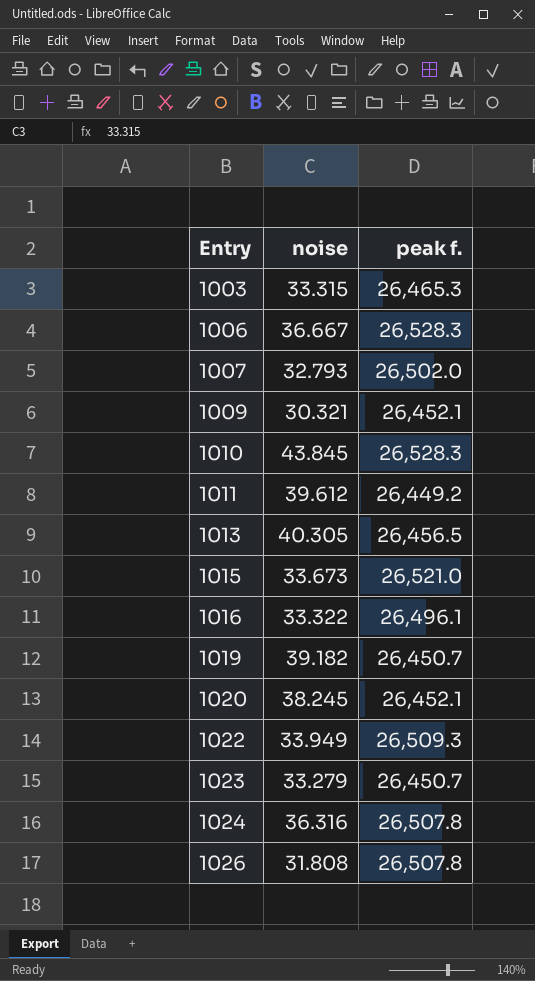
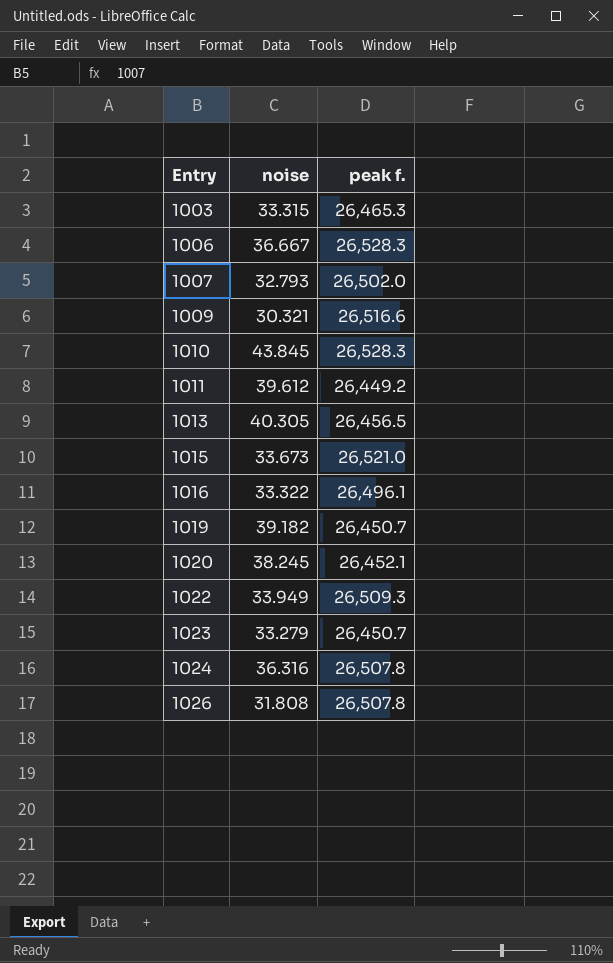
1009 | peak f.: 26,452.1 -> 26,516.6

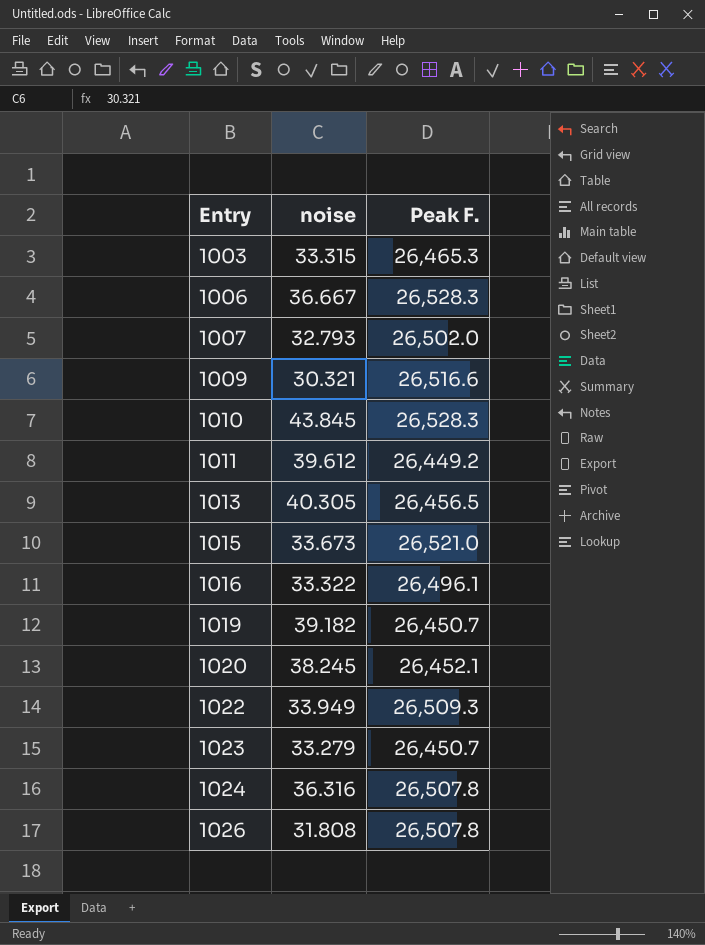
column name: peak f. -> Peak F.

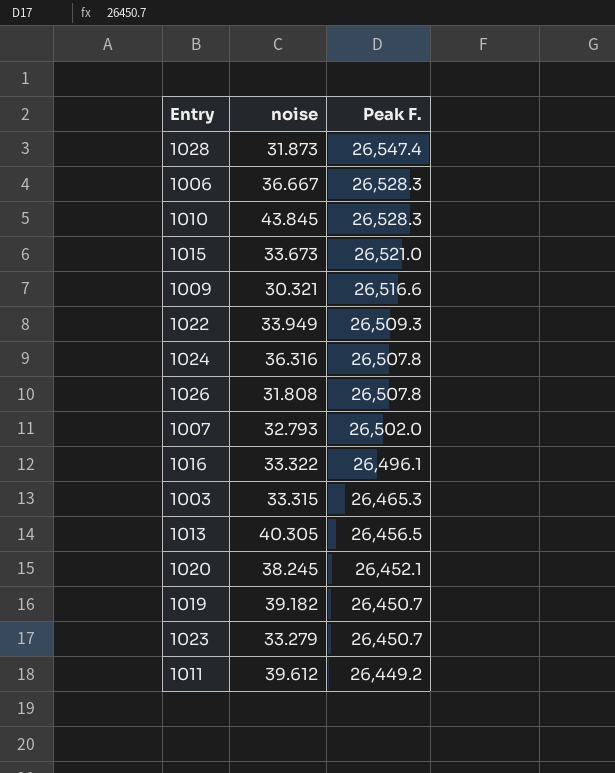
row order: Entry ascending -> Peak F. descending
row 1028: none -> 31.873 | 26,547.4

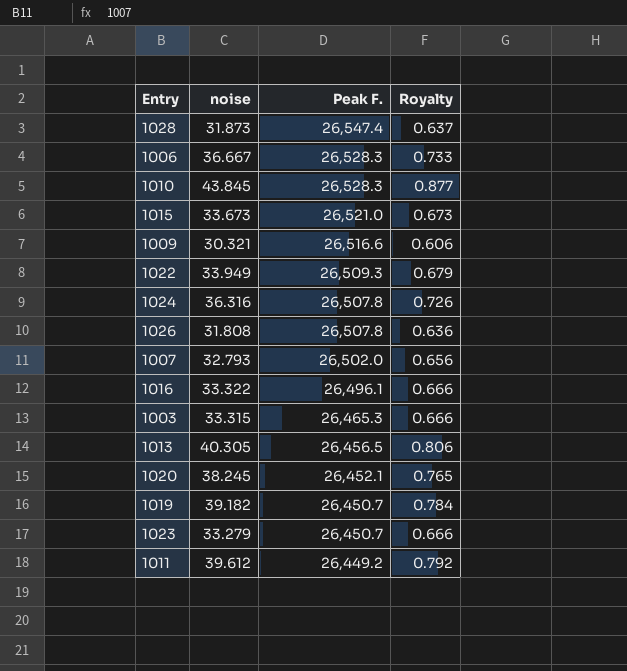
column Royalty | formula: none -> [noise] * 0.02

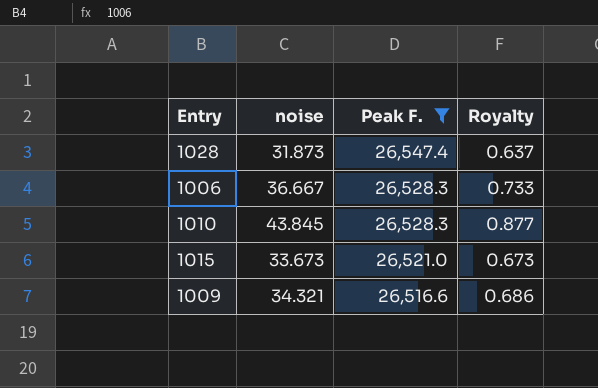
filter: none -> Peak F. >= 26,516.6
1009 | noise: 30.321 -> 34.321
1009 | Royalty: 0.606 -> 0.686

